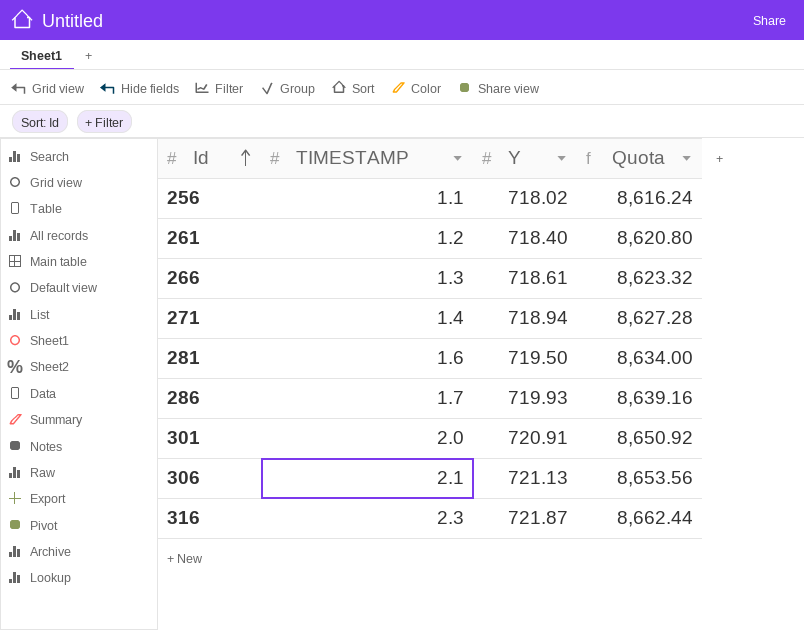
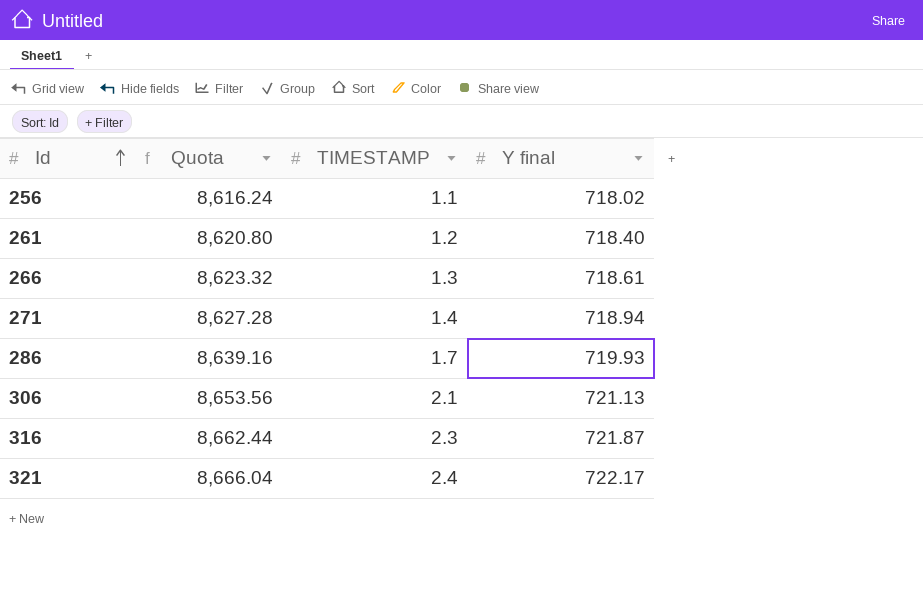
column Quota | position: 4 -> 2
column name: Y -> Y final
row 281: 1.6 | 719.50 | 8,634.00 -> none
row 301: 2.0 | 720.91 | 8,650.92 -> none
row 321: none -> 8,666.04 | 2.4 | 722.17

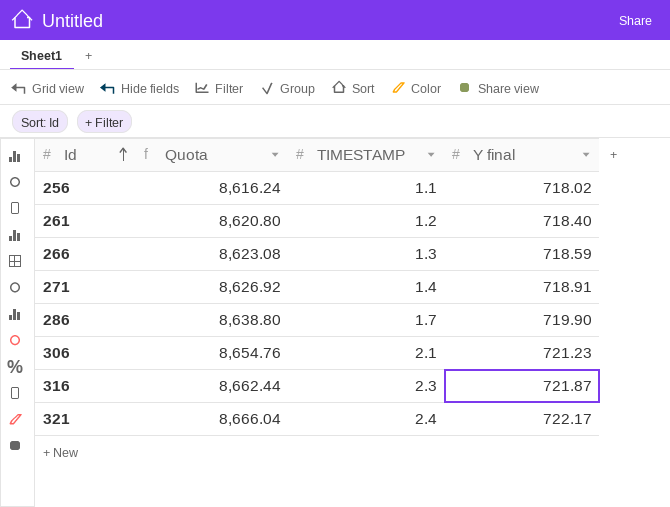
266 | Quota: 8,623.32 -> 8,623.08
266 | Y final: 718.61 -> 718.59
271 | Quota: 8,627.28 -> 8,626.92
271 | Y final: 718.94 -> 718.91
286 | Quota: 8,639.16 -> 8,638.80
286 | Y final: 719.93 -> 719.90
306 | Quota: 8,653.56 -> 8,654.76
306 | Y final: 721.13 -> 721.23

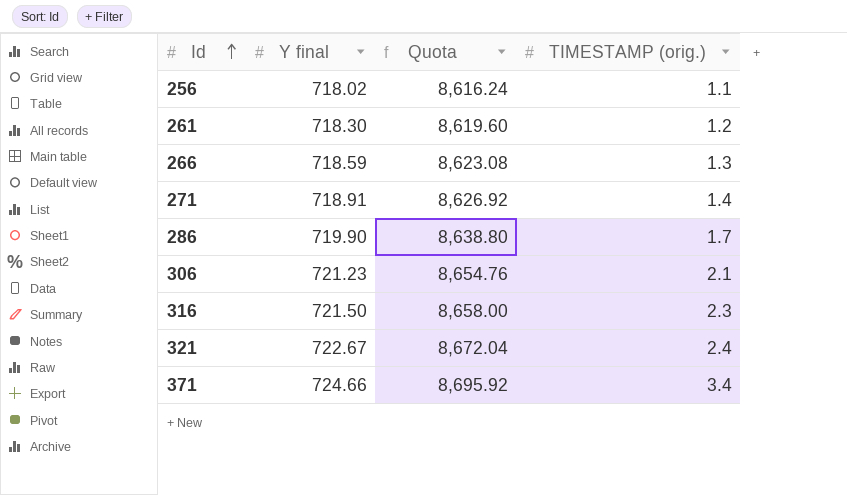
column Y final | position: 4 -> 2
column name: TIMESTAMP -> TIMESTAMP (orig.)
261 | Y final: 718.40 -> 718.30
261 | Quota: 8,620.80 -> 8,619.60
316 | Y final: 721.87 -> 721.50
316 | Quota: 8,662.44 -> 8,658.00
321 | Y final: 722.17 -> 722.67
321 | Quota: 8,666.04 -> 8,672.04
row 371: none -> 724.66 | 8,695.92 | 3.4

